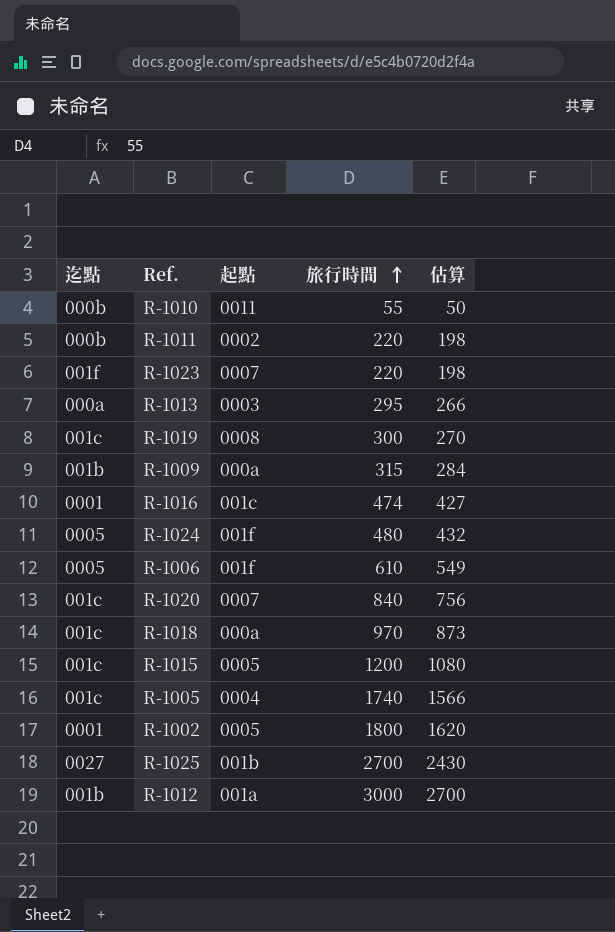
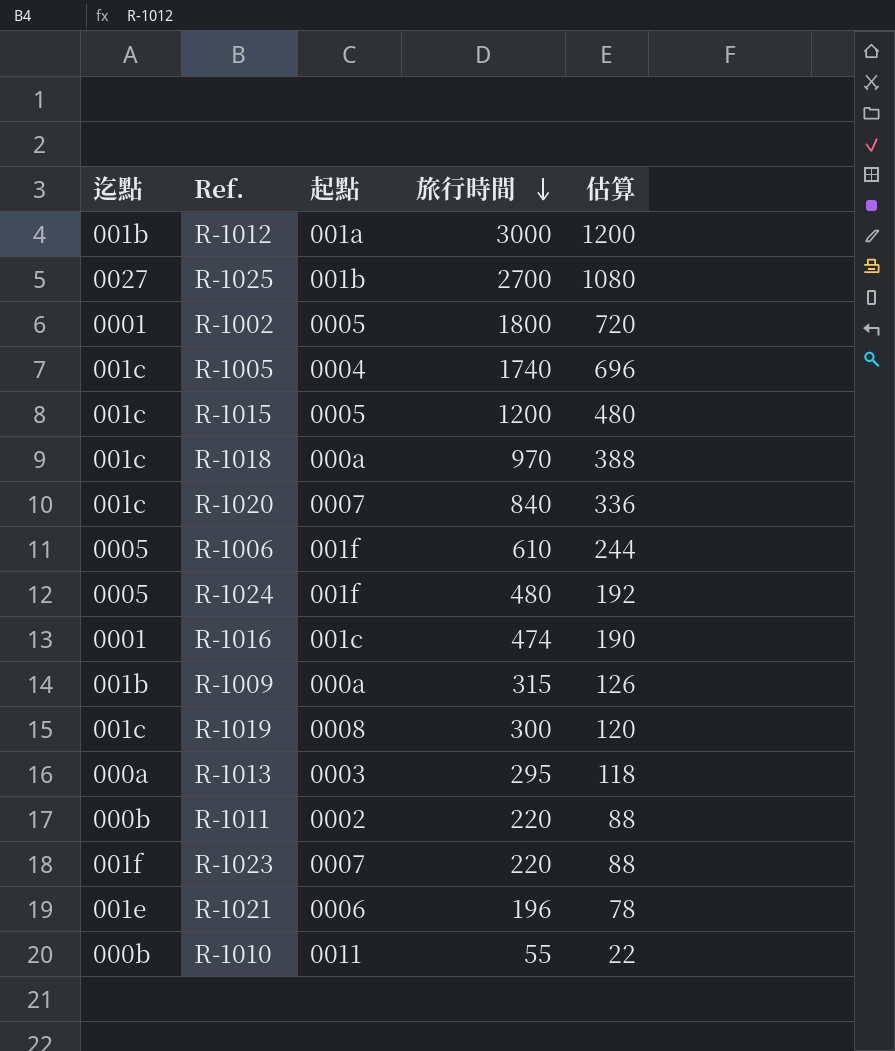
row order: 旅行時間 ascending -> 旅行時間 descending
column 估算 | formula: [旅行時間] * 0.9 -> [旅行時間] * 0.4
row R-1021: none -> 001e | 0006 | 196 | 78

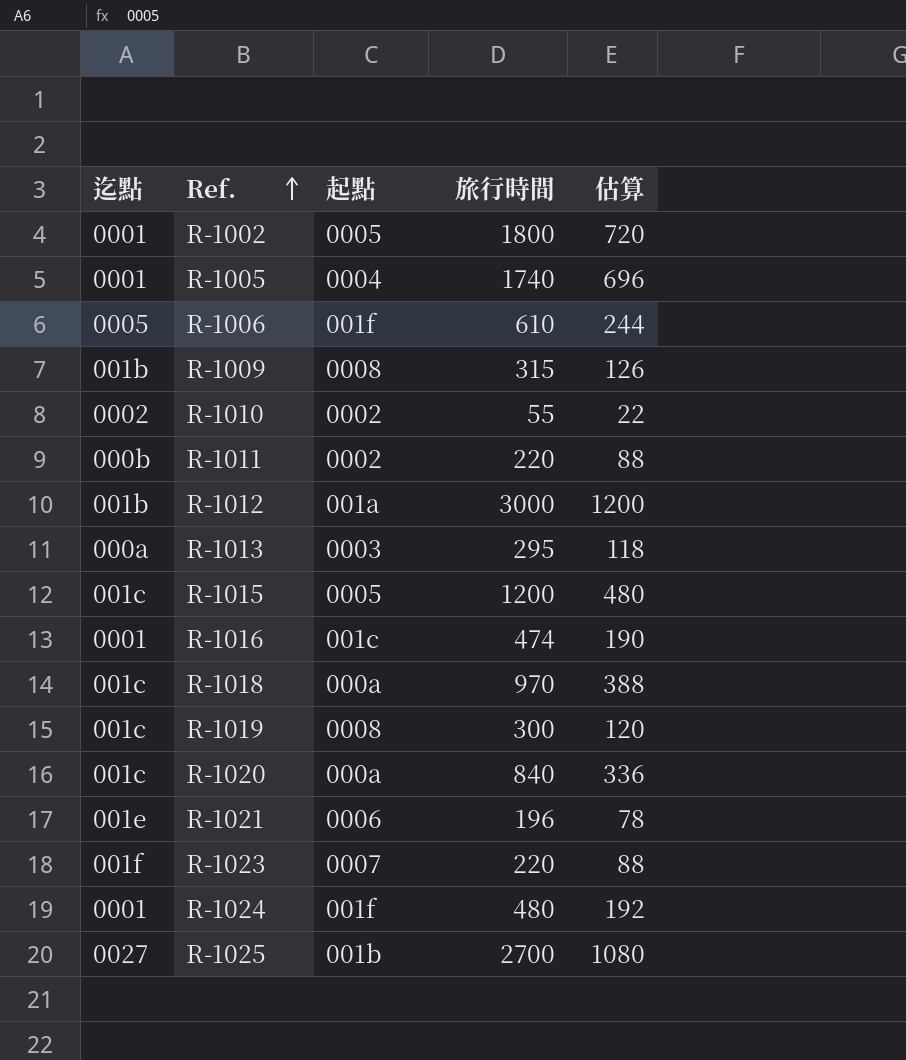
row order: 旅行時間 descending -> Ref. ascending
R-1005 | 迄點: 001c -> 0001
R-1009 | 起點: 000a -> 0008
R-1010 | 迄點: 000b -> 0002
R-1010 | 起點: 0011 -> 0002
R-1020 | 起點: 0007 -> 000a
R-1024 | 迄點: 0005 -> 0001

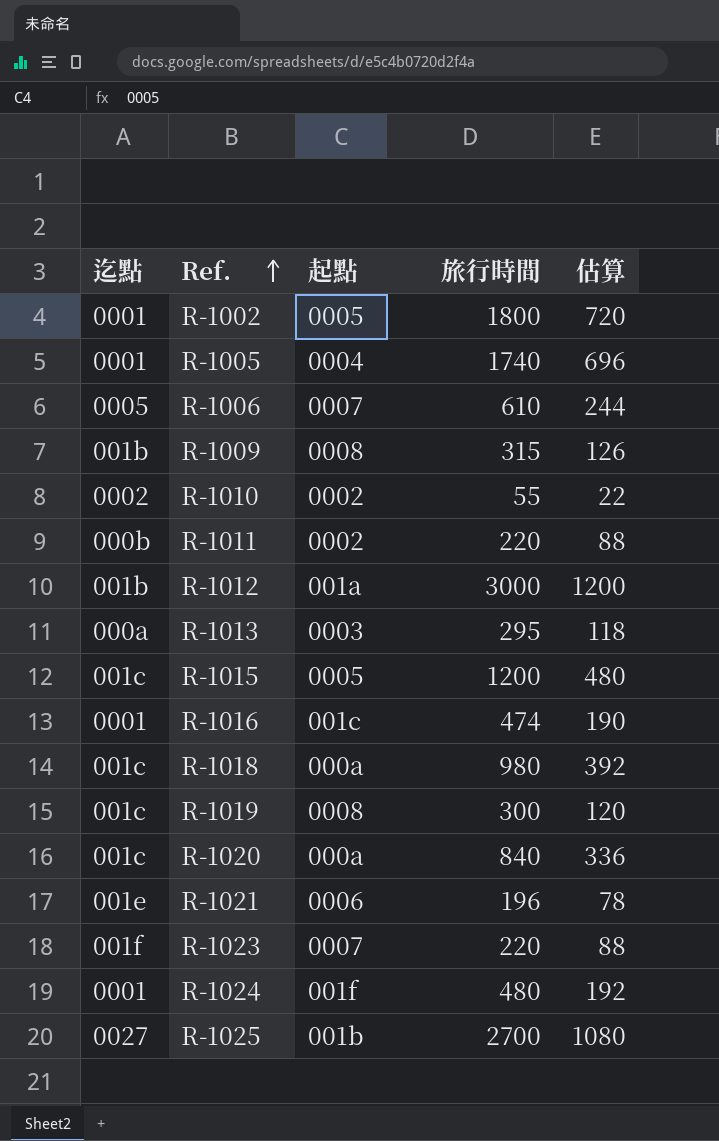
R-1006 | 起點: 001f -> 0007
R-1018 | 旅行時間: 970 -> 980
R-1018 | 估算: 388 -> 392

